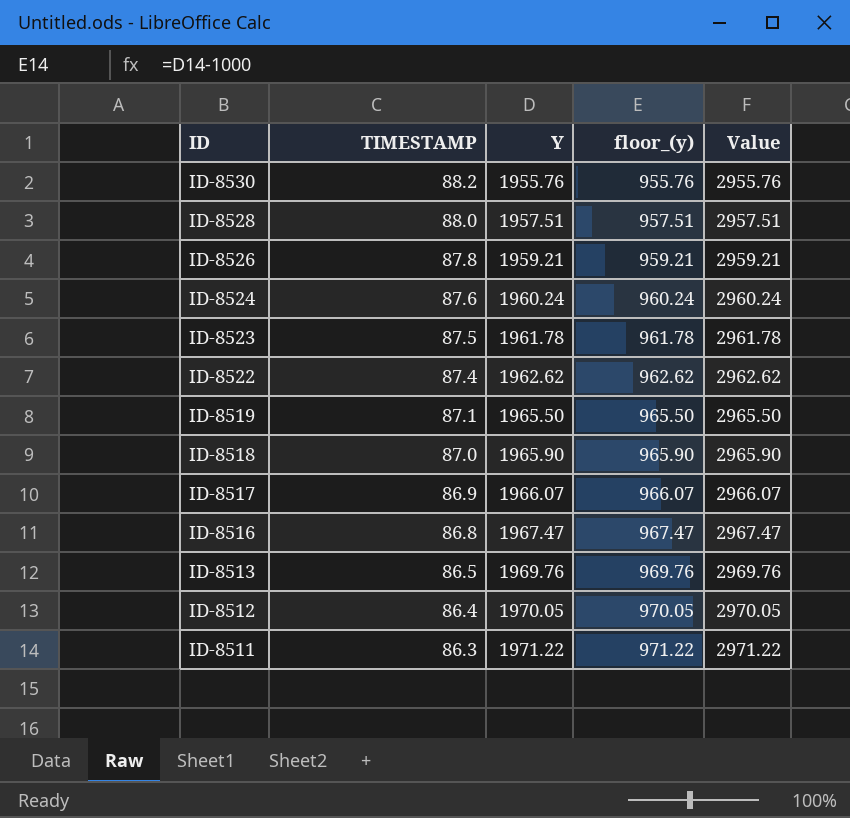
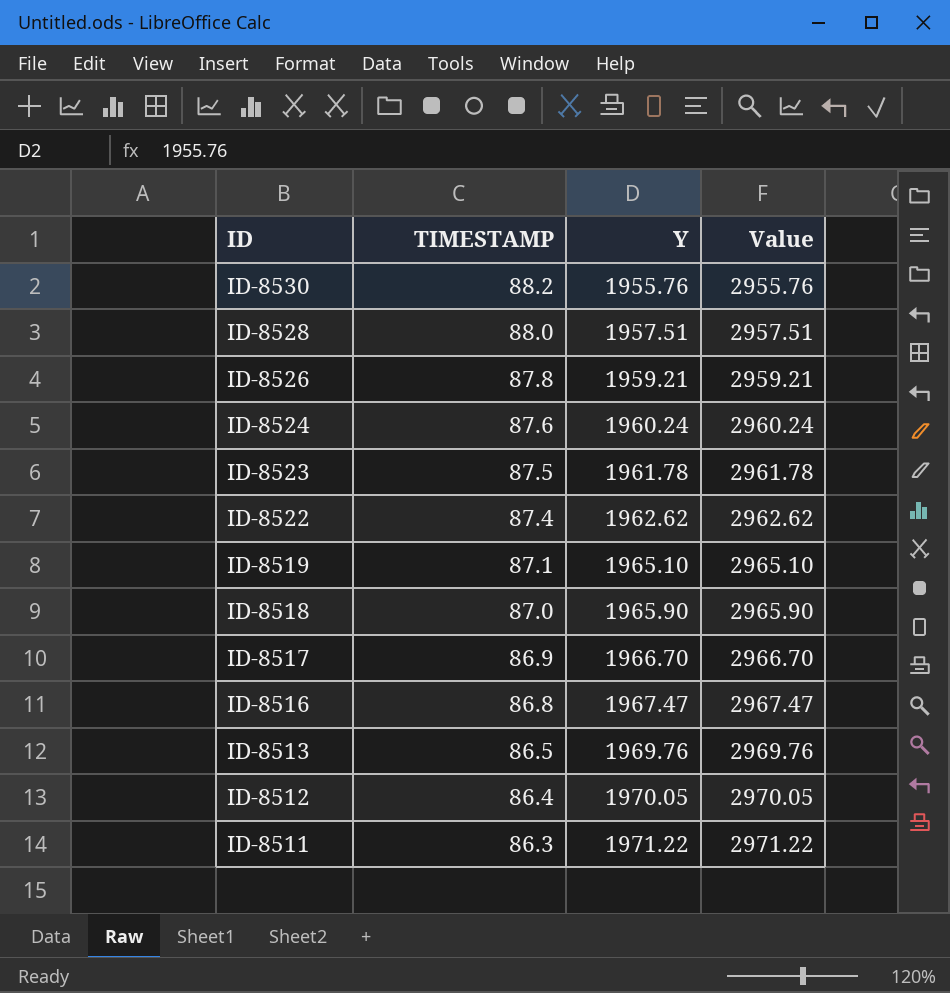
column floor_(y) | formula: [Y] - 1000 -> none
ID-8519 | Y: 1965.50 -> 1965.10
ID-8519 | Value: 2965.50 -> 2965.10
ID-8517 | Y: 1966.07 -> 1966.70
ID-8517 | Value: 2966.07 -> 2966.70

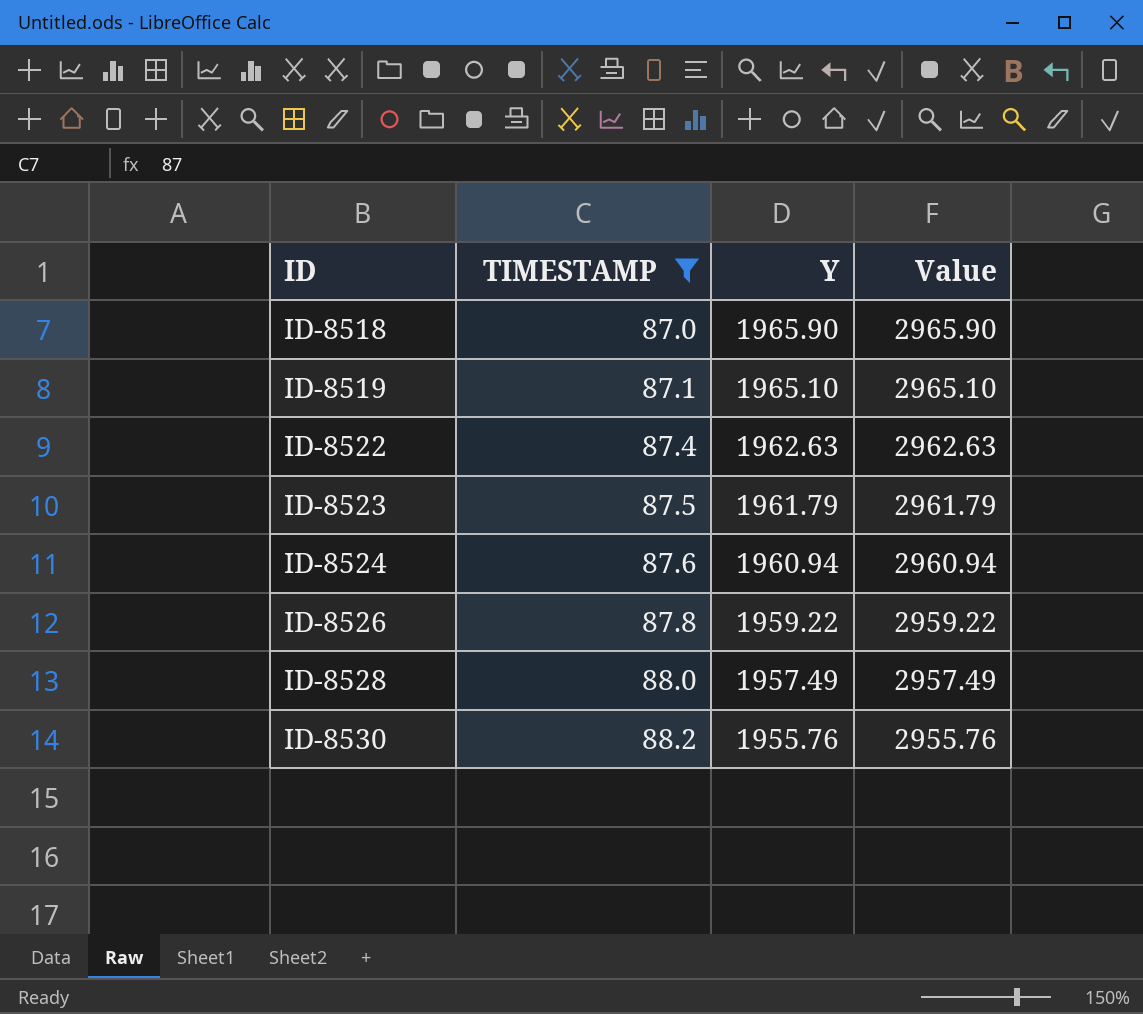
filter: none -> TIMESTAMP >= 87.0
row order: ID descending -> ID ascending
ID-8522 | Y: 1962.62 -> 1962.63
ID-8522 | Value: 2962.62 -> 2962.63
ID-8523 | Y: 1961.78 -> 1961.79
ID-8523 | Value: 2961.78 -> 2961.79
ID-8524 | Y: 1960.24 -> 1960.94
ID-8524 | Value: 2960.24 -> 2960.94
ID-8526 | Y: 1959.21 -> 1959.22
ID-8526 | Value: 2959.21 -> 2959.22
ID-8528 | Y: 1957.51 -> 1957.49
ID-8528 | Value: 2957.51 -> 2957.49

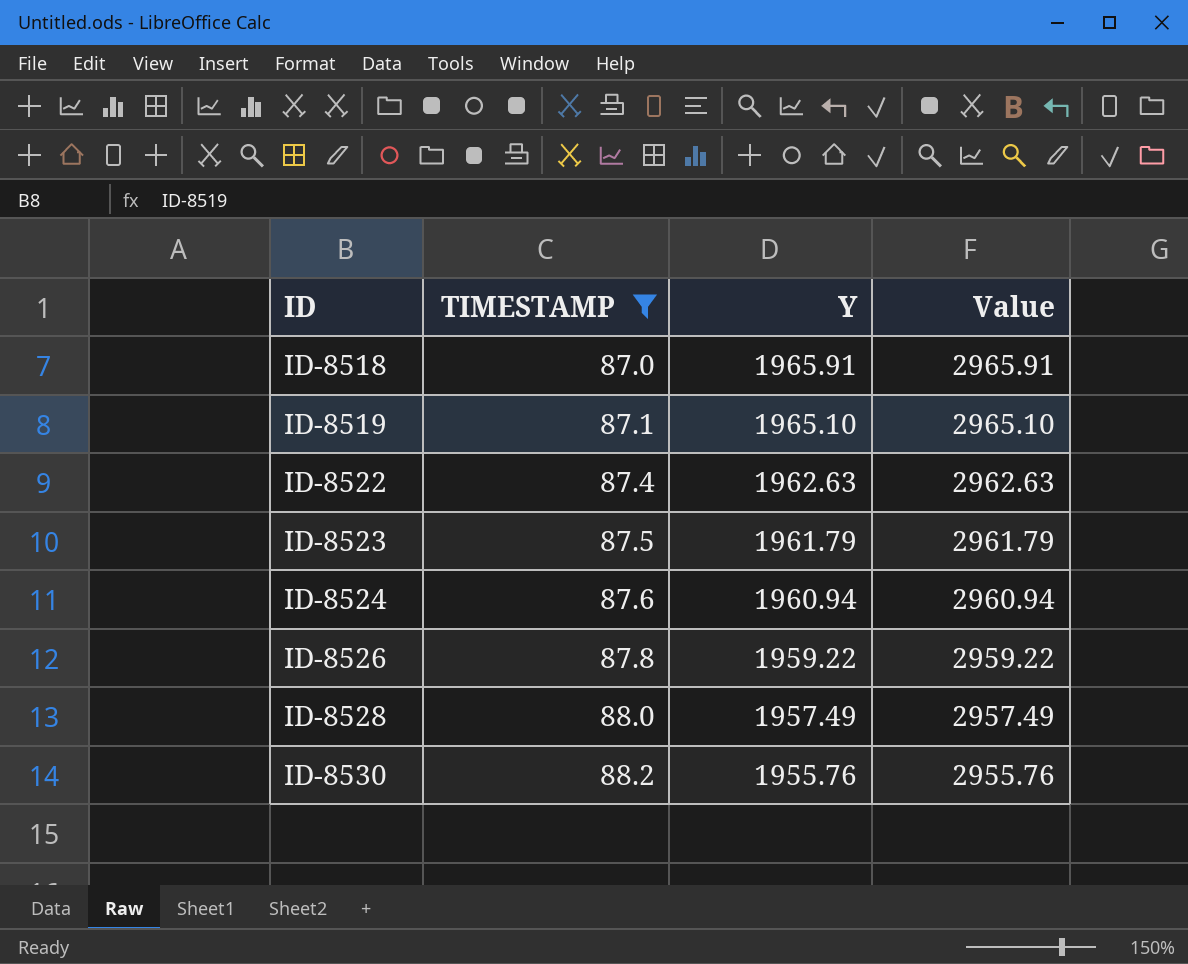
ID-8518 | Y: 1965.90 -> 1965.91
ID-8518 | Value: 2965.90 -> 2965.91

